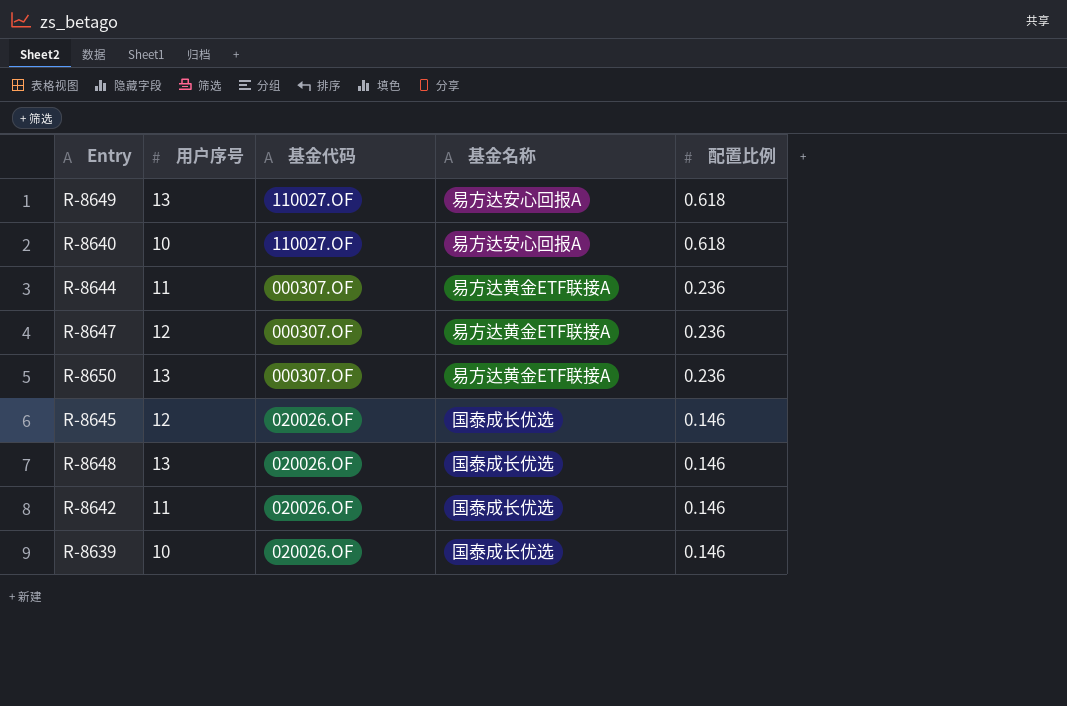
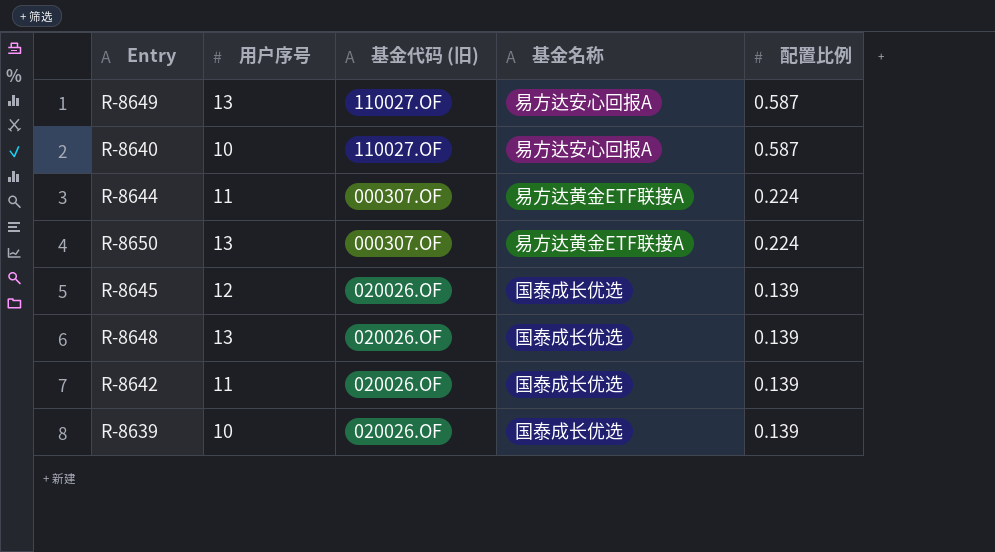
column name: 基金代码 -> 基金代码 (旧)
row R-8647: 12 | 000307.OF | 易方达黄金ETF联接A | 0.236 -> none
R-8649 | 配置比例: 0.618 -> 0.587
R-8640 | 配置比例: 0.618 -> 0.587
R-8644 | 配置比例: 0.236 -> 0.224
R-8650 | 配置比例: 0.236 -> 0.224
R-8645 | 配置比例: 0.146 -> 0.139
R-8648 | 配置比例: 0.146 -> 0.139
R-8642 | 配置比例: 0.146 -> 0.139
R-8639 | 配置比例: 0.146 -> 0.139

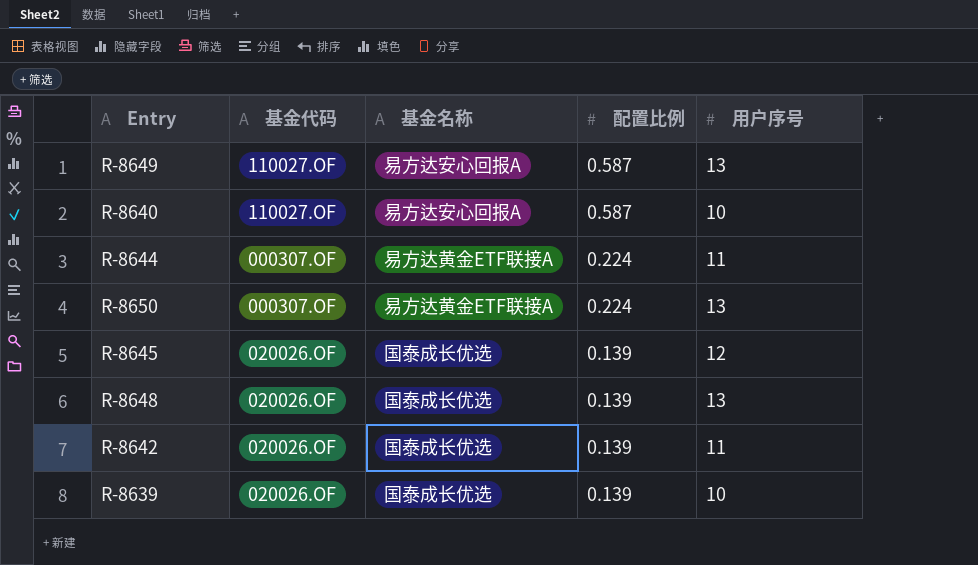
column name: 基金代码 (旧) -> 基金代码
column 用户序号 | position: 2 -> 5

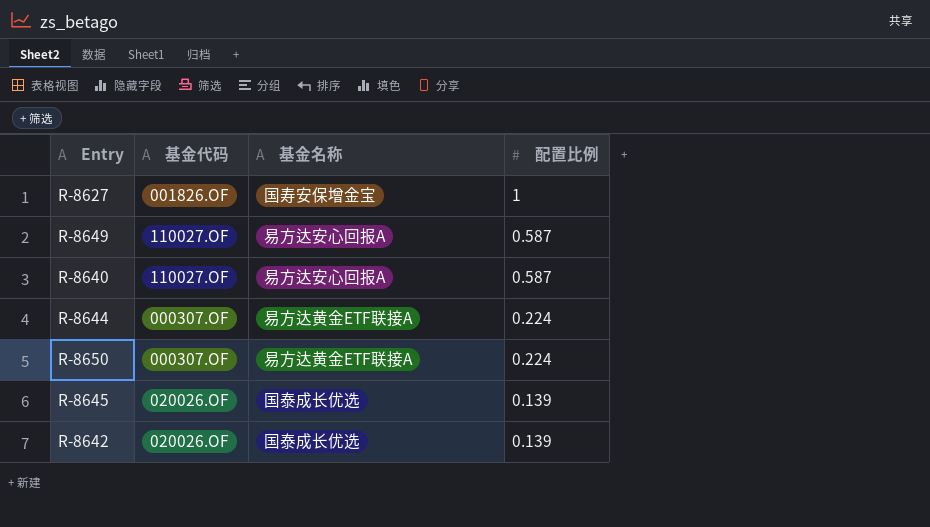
column 用户序号 | position: 5 -> none
row R-8648: 020026.OF | 国泰成长优选 | 0.139 | 13 -> none
row R-8639: 020026.OF | 国泰成长优选 | 0.139 | 10 -> none
row R-8627: none -> 001826.OF | 国寿安保增金宝 | 1

